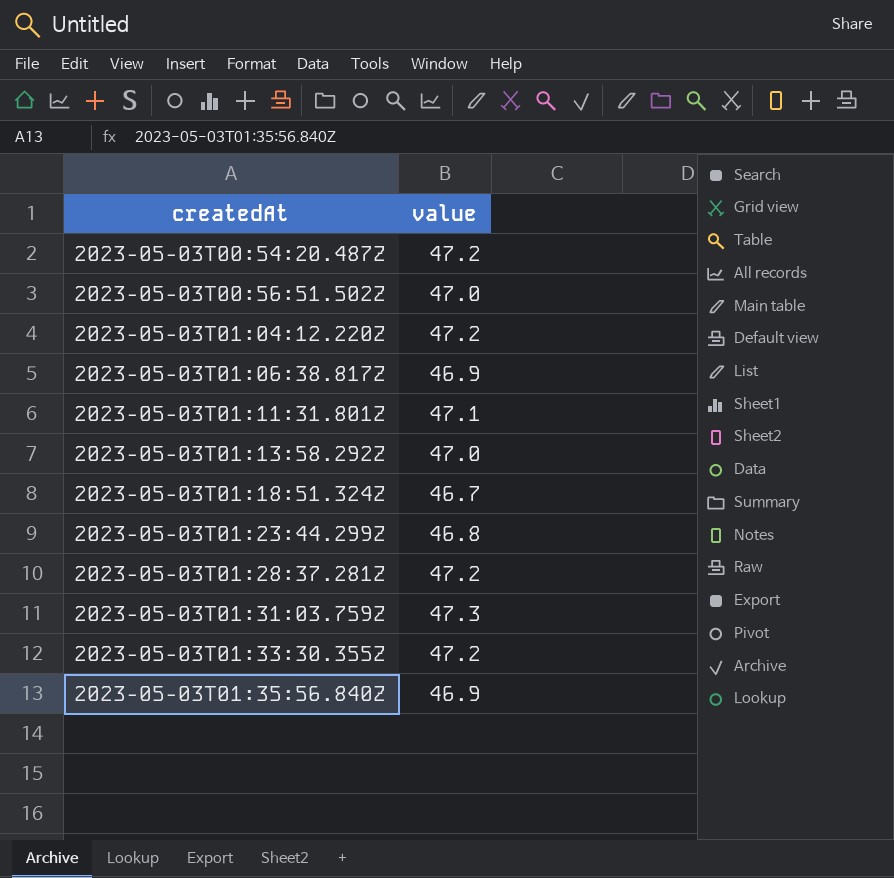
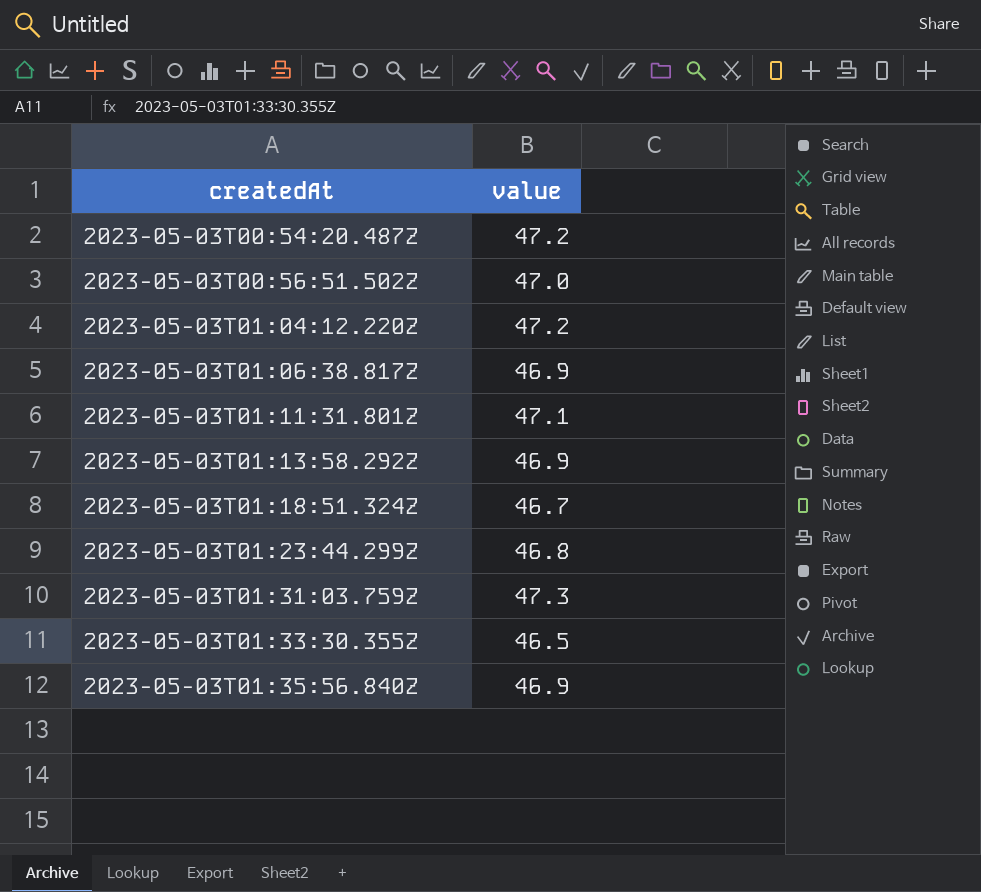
row 2023-05-03T01:28:37.281Z: 47.2 -> none
2023-05-03T01:13:58.292Z | value: 47.0 -> 46.9
2023-05-03T01:33:30.355Z | value: 47.2 -> 46.5

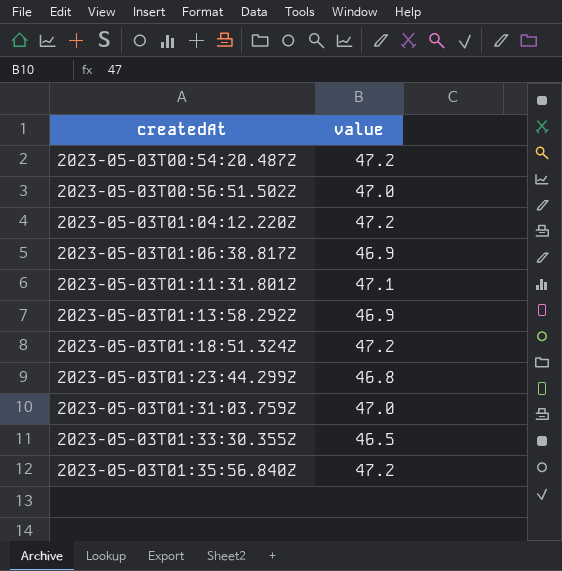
2023-05-03T01:18:51.324Z | value: 46.7 -> 47.2
2023-05-03T01:31:03.759Z | value: 47.3 -> 47.0
2023-05-03T01:35:56.840Z | value: 46.9 -> 47.2

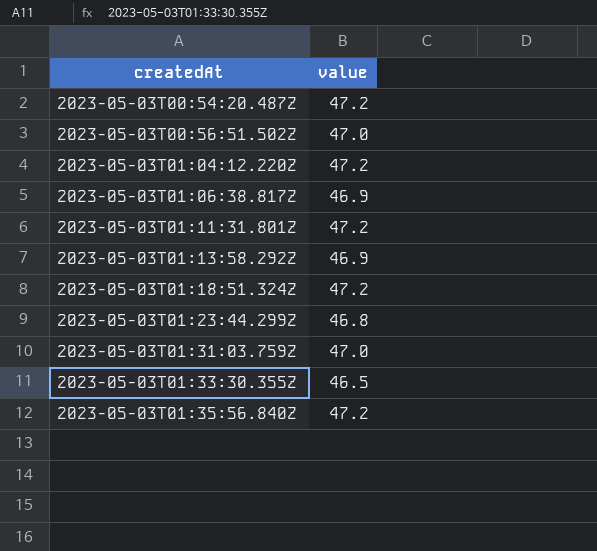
2023-05-03T01:11:31.801Z | value: 47.1 -> 47.2

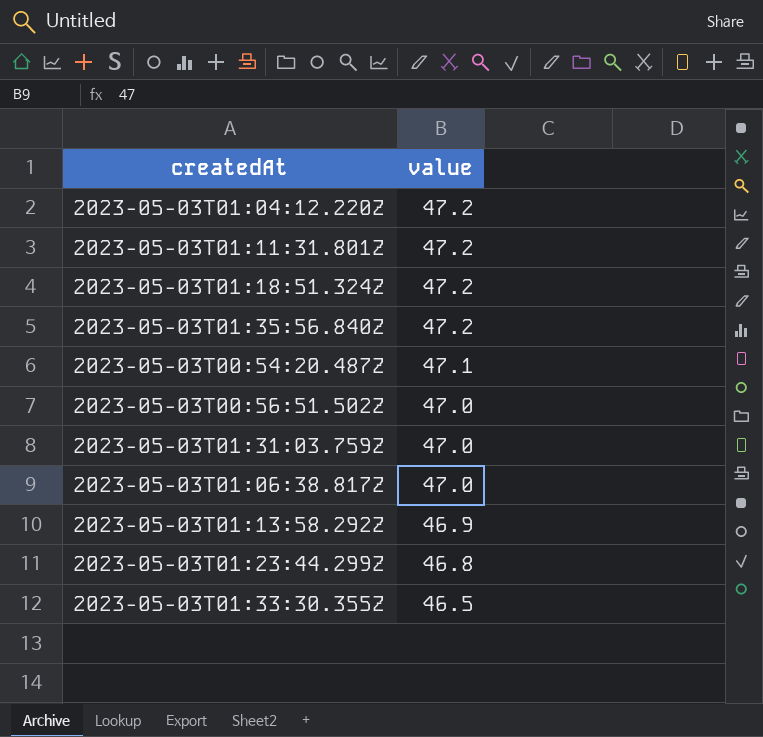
row order: createdAt ascending -> value descending
2023-05-03T00:54:20.487Z | value: 47.2 -> 47.1
2023-05-03T01:06:38.817Z | value: 46.9 -> 47.0

